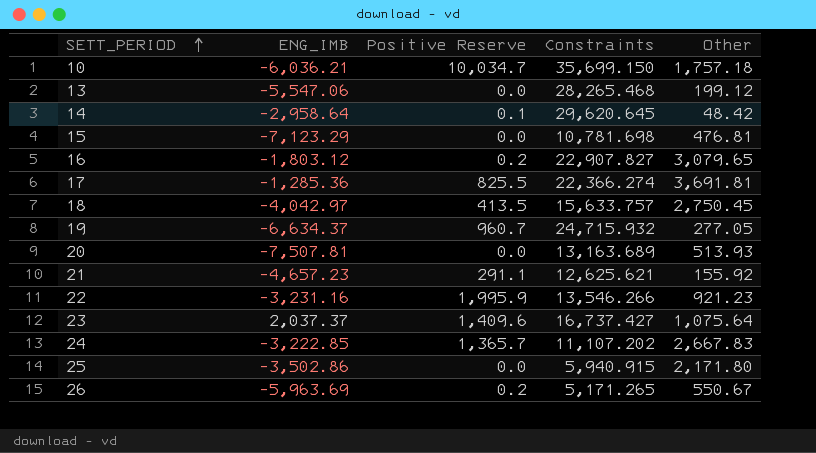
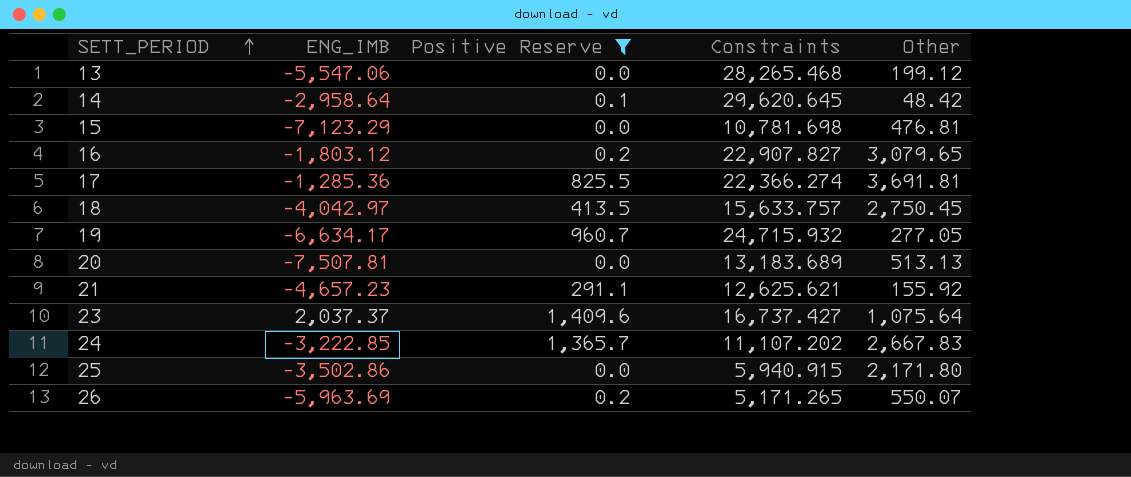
filter: none -> Positive Reserve <= 1,409.6
19 | ENG_IMB: -6,634.37 -> -6,634.17
20 | Constraints: 13,163.689 -> 13,183.689
20 | Other: 513.93 -> 513.13
26 | Other: 550.67 -> 550.07

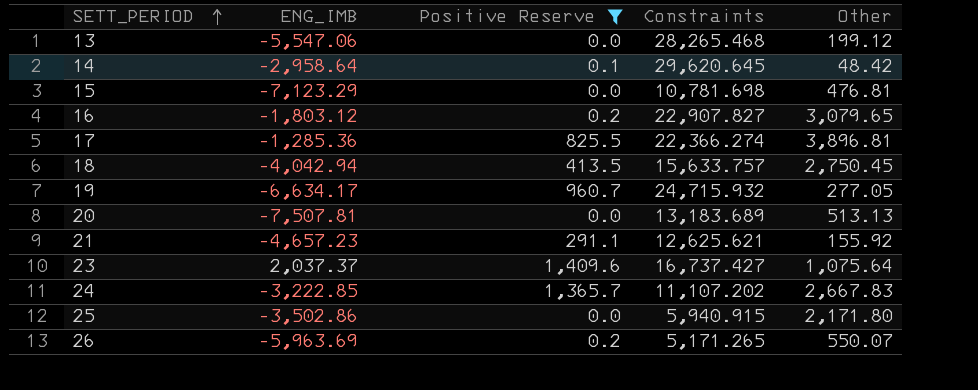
17 | Other: 3,691.81 -> 3,896.81
18 | ENG_IMB: -4,042.97 -> -4,042.94

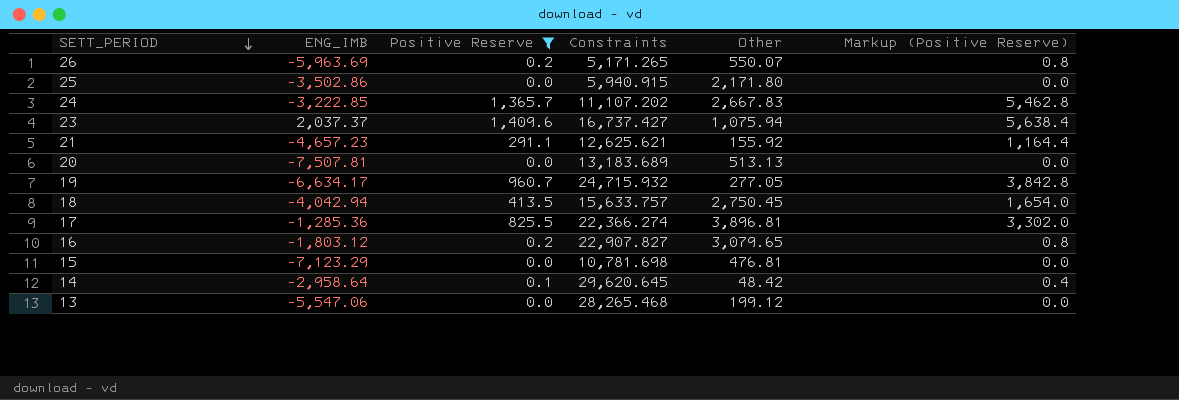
row order: SETT_PERIOD ascending -> SETT_PERIOD descending
column Markup (Positive Reserve) | formula: none -> [Positive Reserve] * 4
23 | Other: 1,075.64 -> 1,075.94

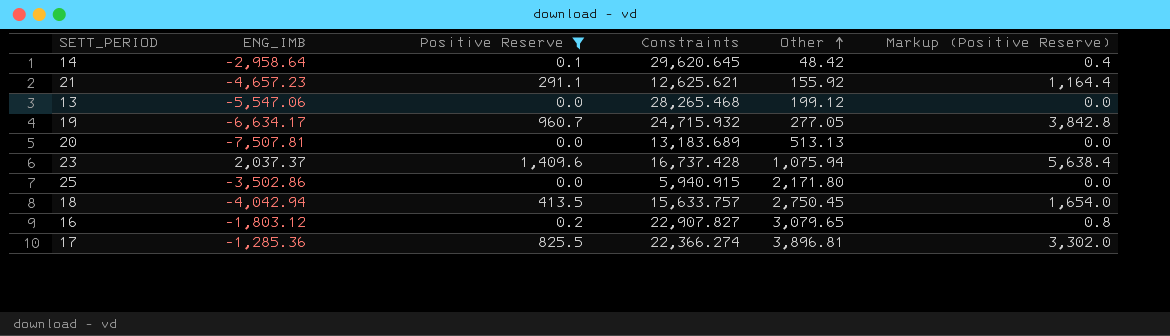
row order: SETT_PERIOD descending -> Other ascending
row 26: -5,963.69 | 0.2 | 5,171.265 | 550.07 | 0.8 -> none
row 24: -3,222.85 | 1,365.7 | 11,107.202 | 2,667.83 | 5,462.8 -> none
row 15: -7,123.29 | 0.0 | 10,781.698 | 476.81 | 0.0 -> none
23 | Constraints: 16,737.427 -> 16,737.428

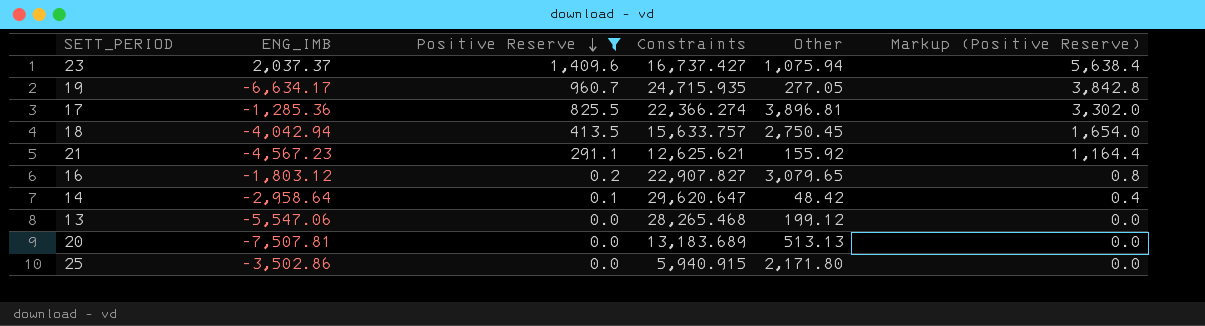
row order: Other ascending -> Positive Reserve descending
23 | Constraints: 16,737.428 -> 16,737.427
19 | Constraints: 24,715.932 -> 24,715.935
21 | ENG_IMB: -4,657.23 -> -4,567.23
14 | Constraints: 29,620.645 -> 29,620.647

